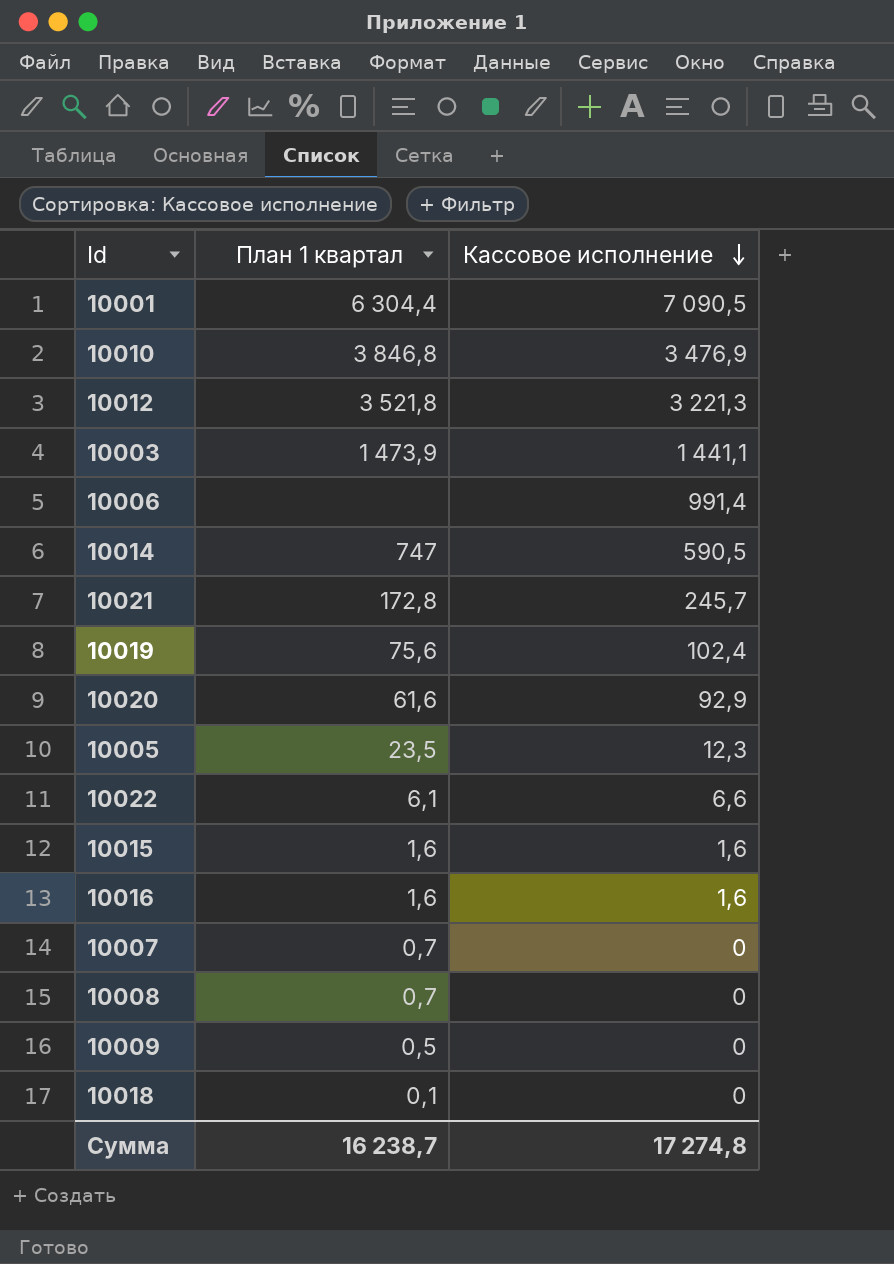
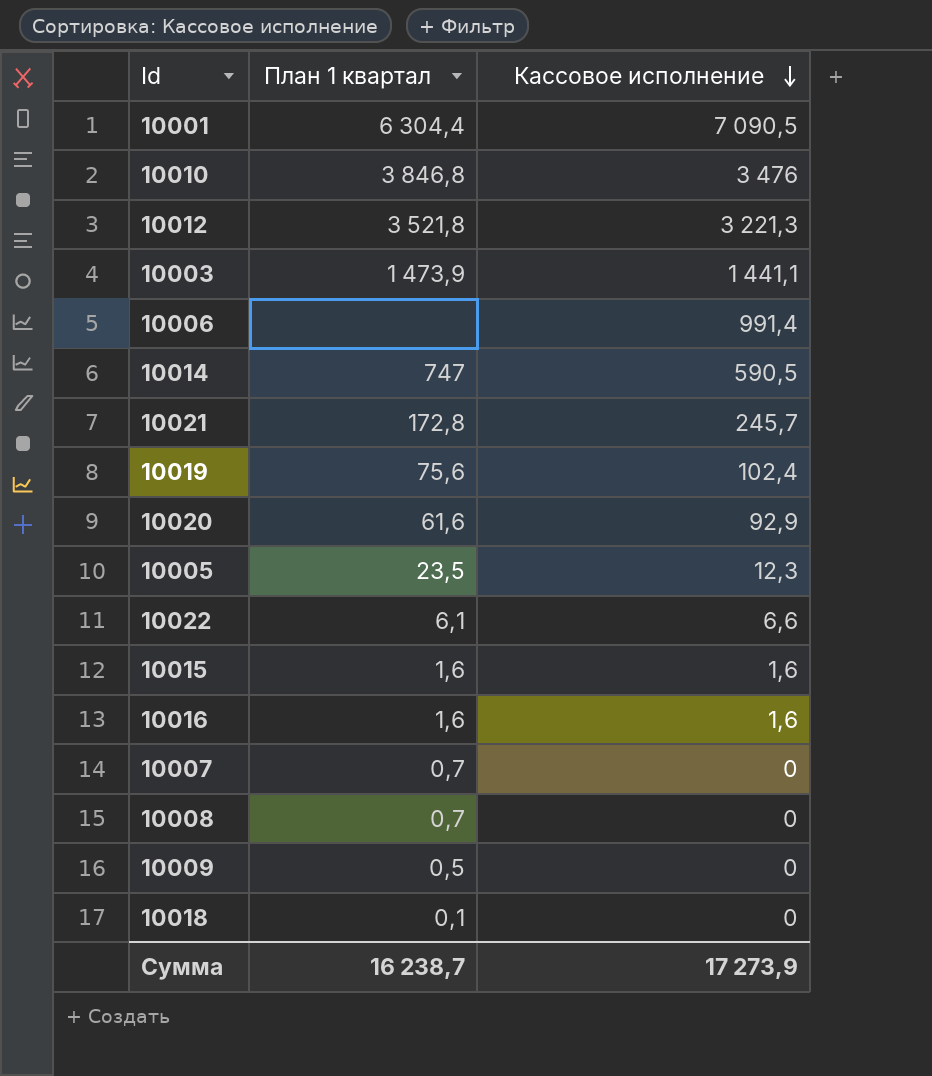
10010 | Кассовое исполнение: 3 476,9 -> 3 476
Сумма | Кассовое исполнение: 17 274,8 -> 17 273,9

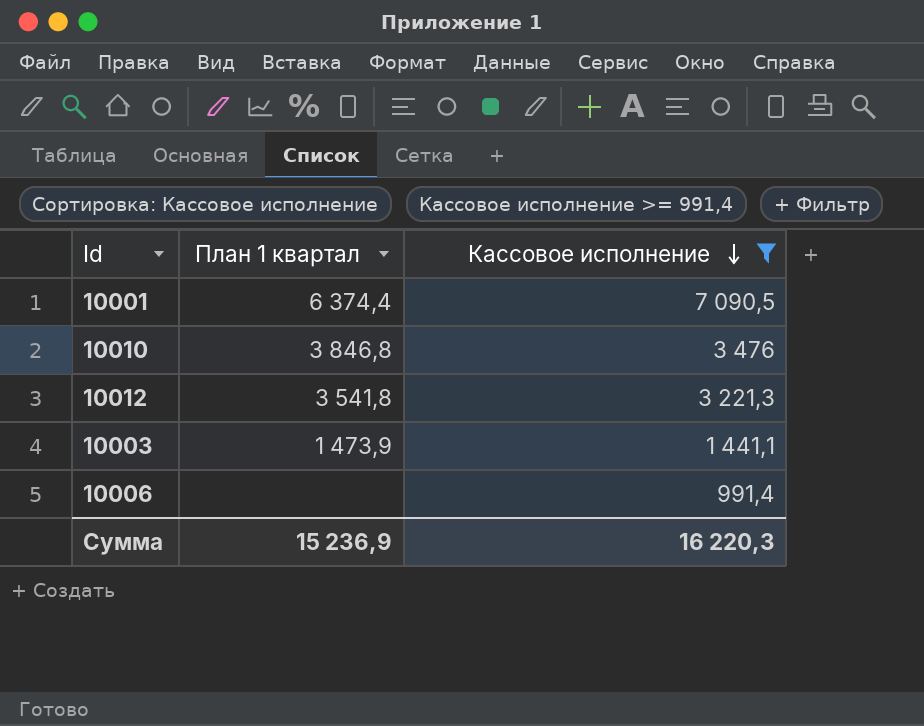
filter: none -> Кассовое исполнение >= 991,4
10001 | План 1 квартал: 6 304,4 -> 6 374,4
10012 | План 1 квартал: 3 521,8 -> 3 541,8
Сумма | План 1 квартал: 16 238,7 -> 15 236,9
Сумма | Кассовое исполнение: 17 273,9 -> 16 220,3

